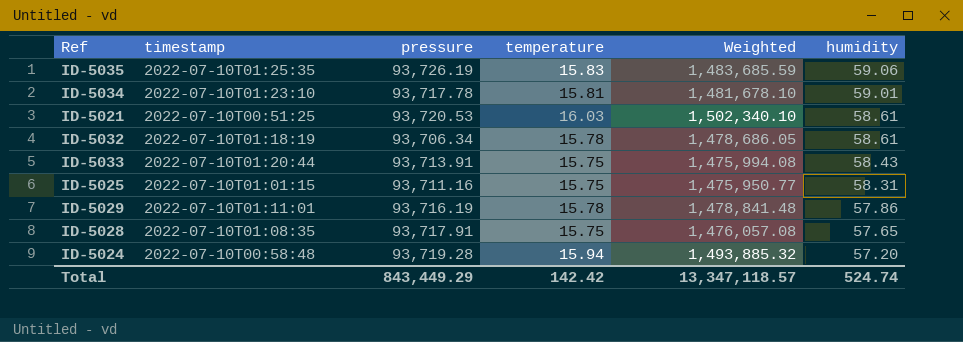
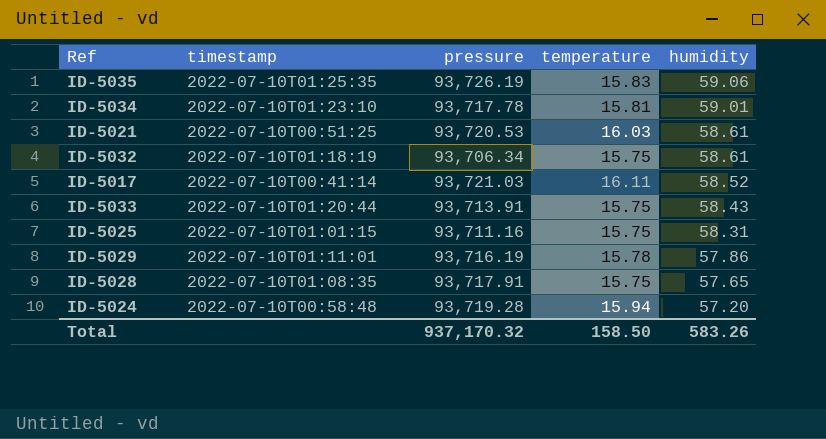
column Weighted | formula: [pressure] * [temperature] -> none
ID-5032 | temperature: 15.78 -> 15.75
row ID-5017: none -> 2022-07-10T00:41:14 | 93,721.03 | 16.11 | 58.52
Total | pressure: 843,449.29 -> 937,170.32
Total | temperature: 142.42 -> 158.50
Total | humidity: 524.74 -> 583.26

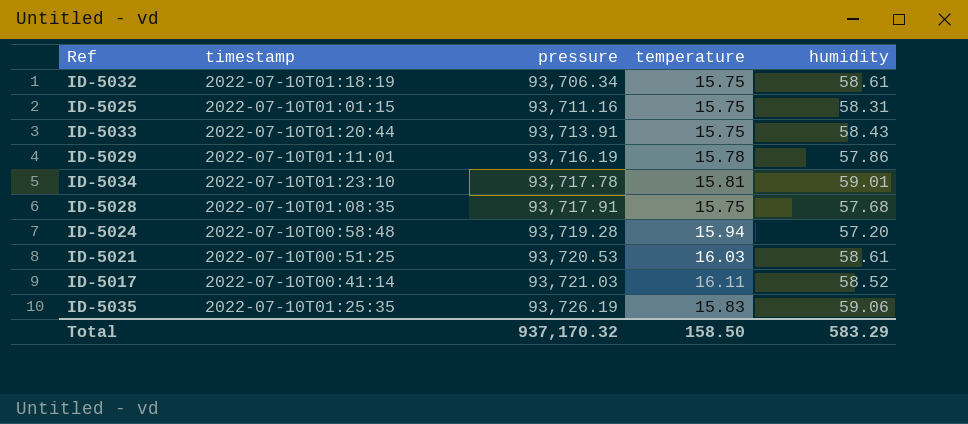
row order: humidity descending -> pressure ascending
ID-5028 | humidity: 57.65 -> 57.68
Total | humidity: 583.26 -> 583.29

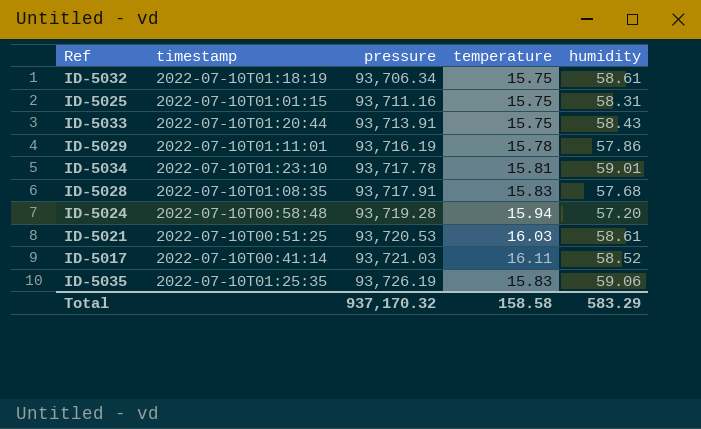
ID-5028 | temperature: 15.75 -> 15.83
Total | temperature: 158.50 -> 158.58

